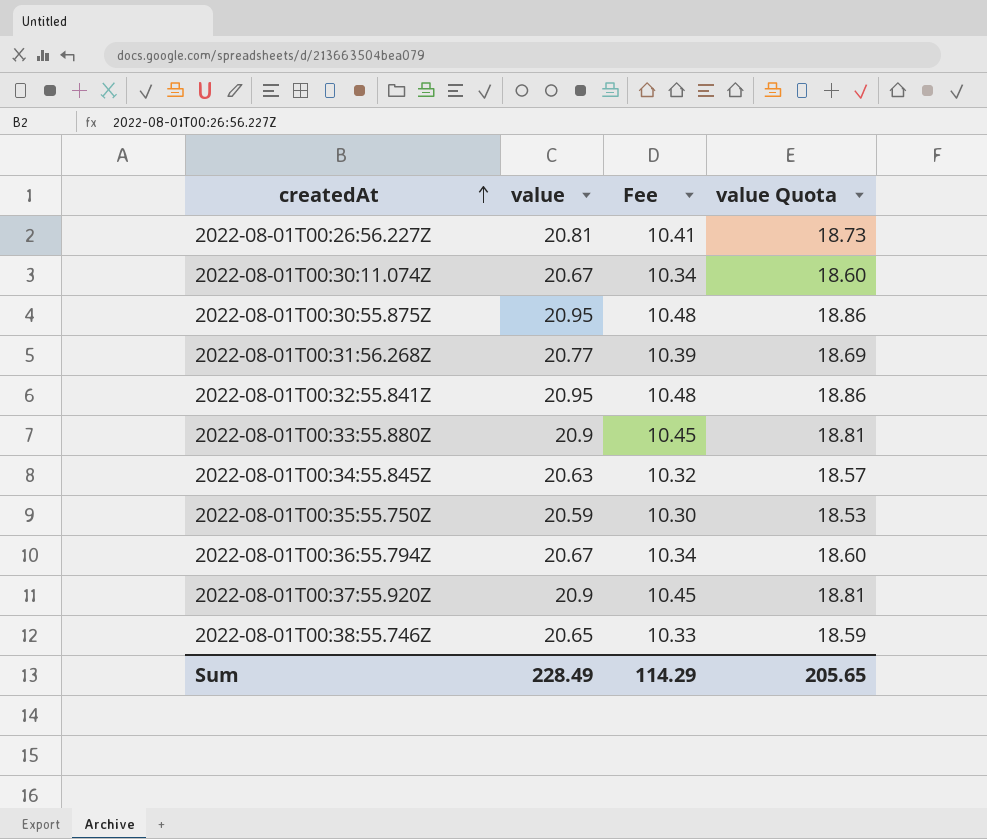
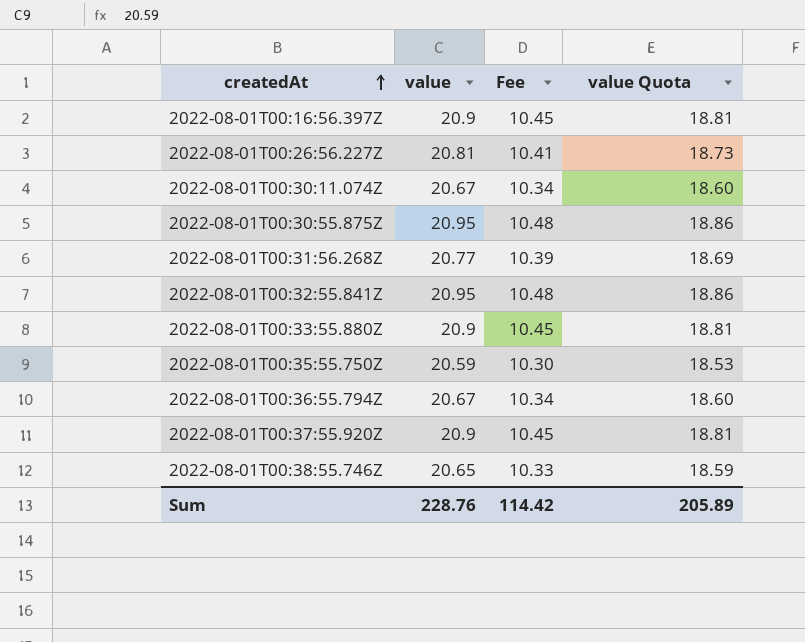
row 2022-08-01T00:34:55.845Z: 20.63 | 10.32 | 18.57 -> none
row 2022-08-01T00:16:56.397Z: none -> 20.9 | 10.45 | 18.81
Sum | value: 228.49 -> 228.76
Sum | Fee: 114.29 -> 114.42
Sum | value Quota: 205.65 -> 205.89

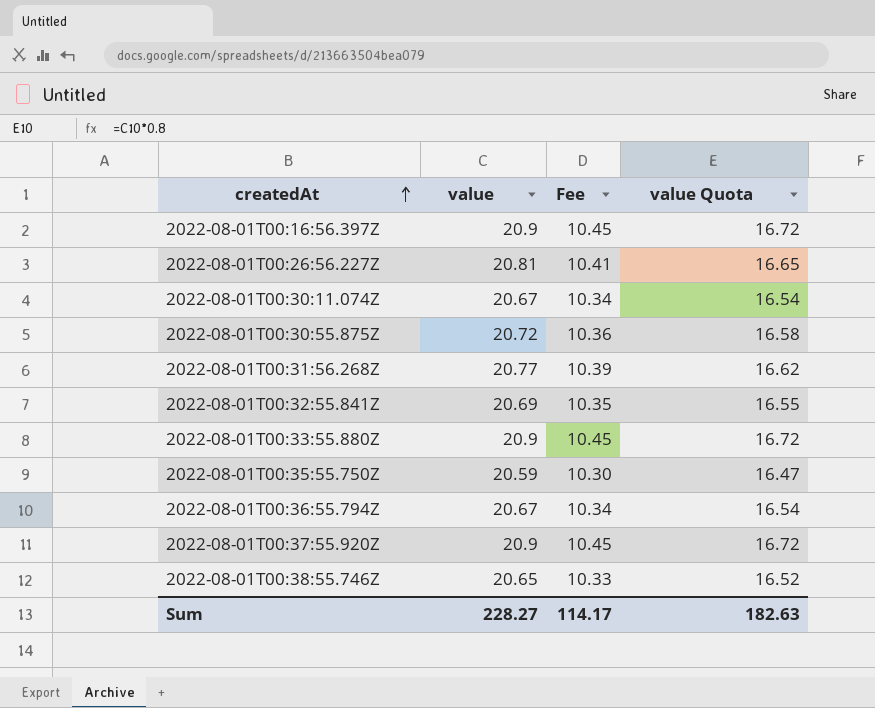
column value Quota | formula: [value] * 0.9 -> [value] * 0.8
2022-08-01T00:30:55.875Z | value: 20.95 -> 20.72
2022-08-01T00:30:55.875Z | Fee: 10.48 -> 10.36
2022-08-01T00:32:55.841Z | value: 20.95 -> 20.69
2022-08-01T00:32:55.841Z | Fee: 10.48 -> 10.35
Sum | value: 228.76 -> 228.27
Sum | Fee: 114.42 -> 114.17
Sum | value Quota: 205.89 -> 182.63

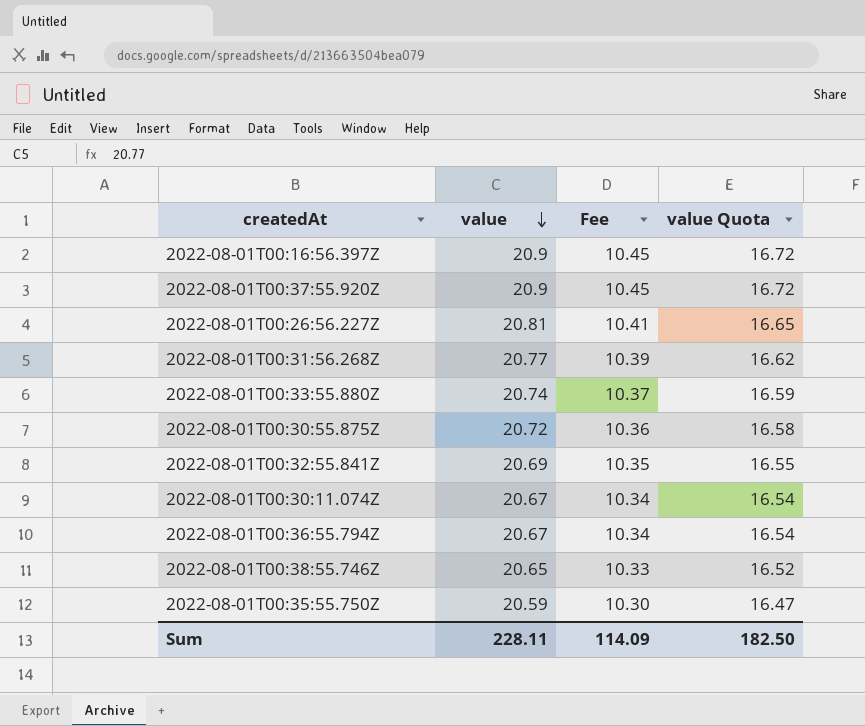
row order: createdAt ascending -> value descending
2022-08-01T00:33:55.880Z | value: 20.9 -> 20.74
2022-08-01T00:33:55.880Z | Fee: 10.45 -> 10.37
2022-08-01T00:33:55.880Z | value Quota: 16.72 -> 16.59
Sum | value: 228.27 -> 228.11
Sum | Fee: 114.17 -> 114.09
Sum | value Quota: 182.63 -> 182.50

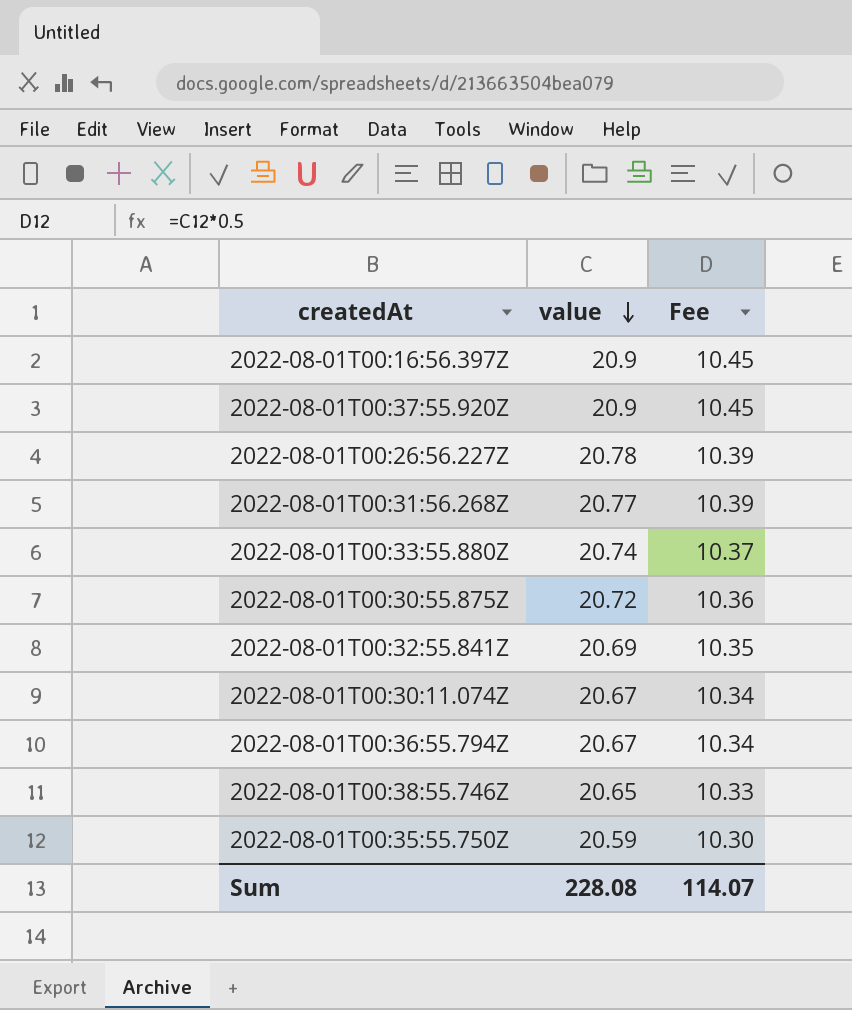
column value Quota | formula: [value] * 0.8 -> none
2022-08-01T00:26:56.227Z | value: 20.81 -> 20.78
2022-08-01T00:26:56.227Z | Fee: 10.41 -> 10.39
Sum | value: 228.11 -> 228.08
Sum | Fee: 114.09 -> 114.07

